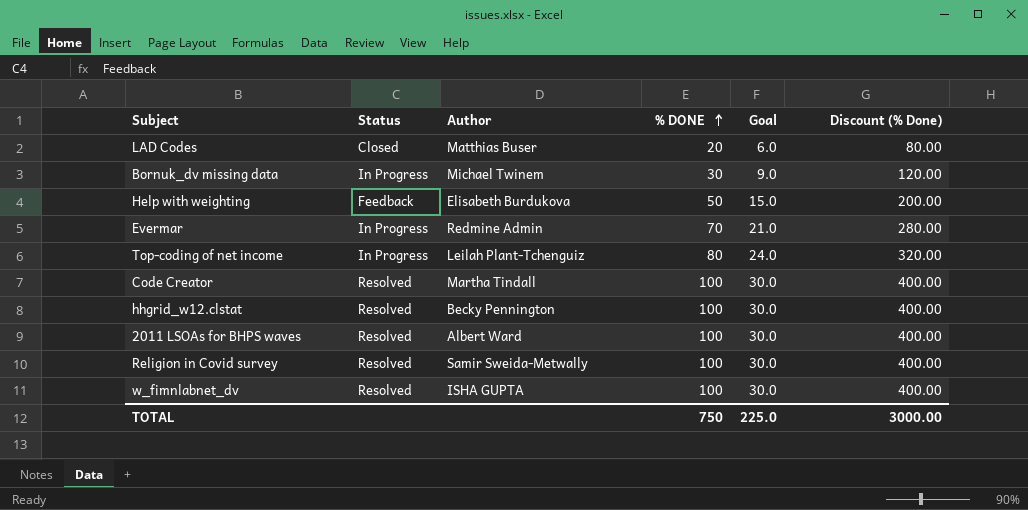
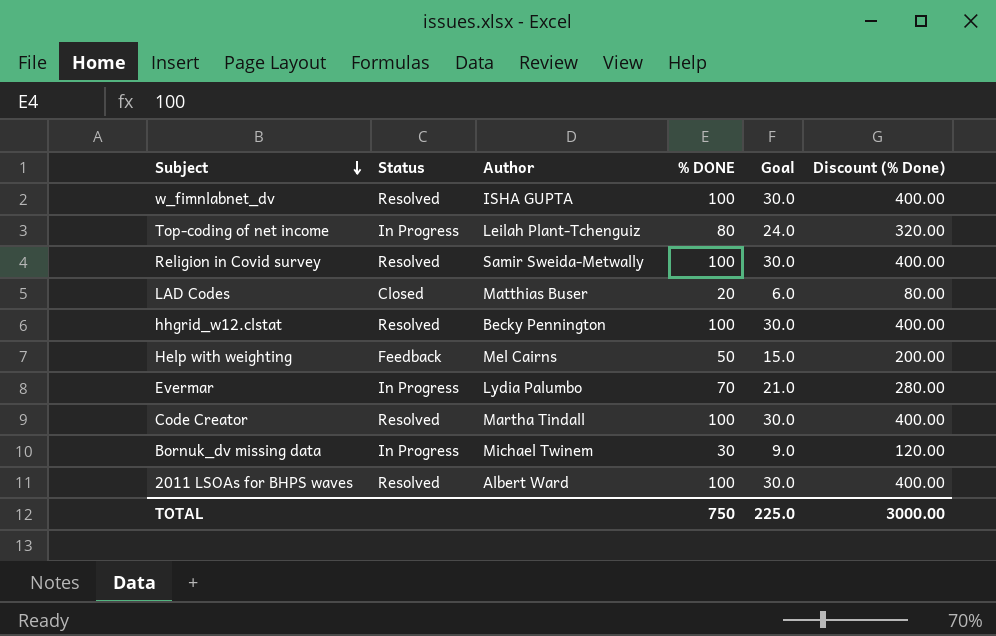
row order: % DONE ascending -> Subject descending
Help with weighting | Author: Elisabeth Burdukova -> Mel Cairns
Evermar | Author: Redmine Admin -> Lydia Palumbo

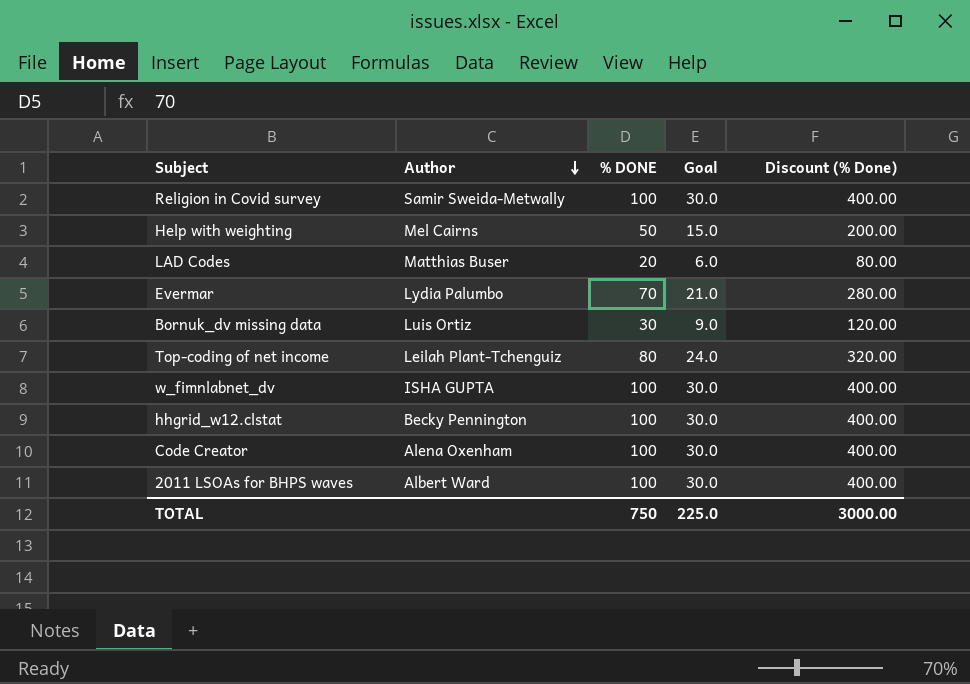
row order: Subject descending -> Author descending
column Status | position: 2 -> none
Bornuk_dv missing data | Author: Michael Twinem -> Luis Ortiz
Code Creator | Author: Martha Tindall -> Alena Oxenham

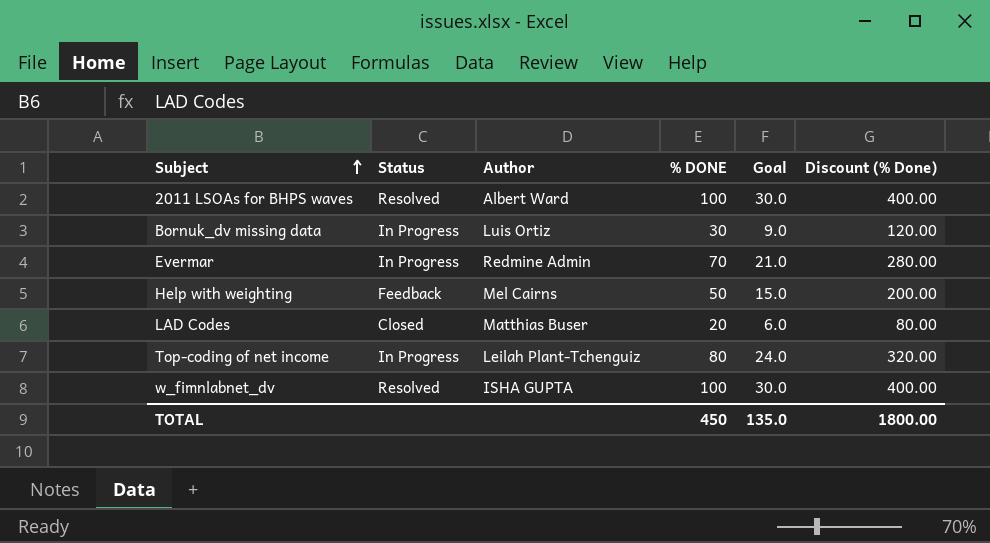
row order: Author descending -> Subject ascending
column Status | position: none -> 2
row Religion in Covid survey: Samir Sweida-Metwally | 100 | 30.0 | 400.00 -> none
row hhgrid_w12.clstat: Becky Pennington | 100 | 30.0 | 400.00 -> none
row Code Creator: Alena Oxenham | 100 | 30.0 | 400.00 -> none
Evermar | Author: Lydia Palumbo -> Redmine Admin
TOTAL | % DONE: 750 -> 450
TOTAL | Goal: 225.0 -> 135.0
TOTAL | Discount (% Done): 3000.00 -> 1800.00

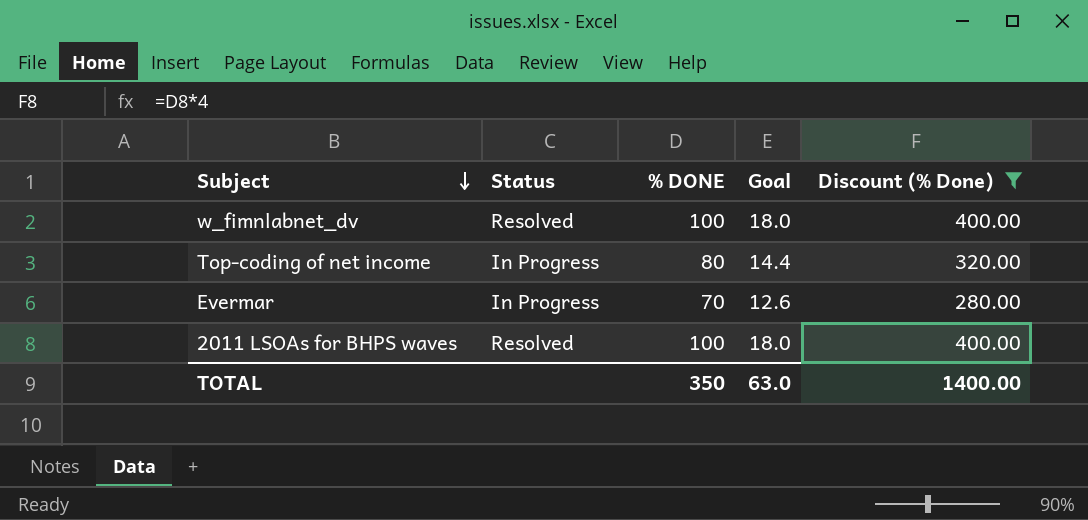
filter: none -> Discount (% Done) >= 280.00
row order: Subject ascending -> Subject descending
column Author | position: 3 -> none
column Goal | formula: [% DONE] * 0.3 -> [% DONE] * 0.18
TOTAL | % DONE: 450 -> 350
TOTAL | Goal: 135.0 -> 63.0
TOTAL | Discount (% Done): 1800.00 -> 1400.00

